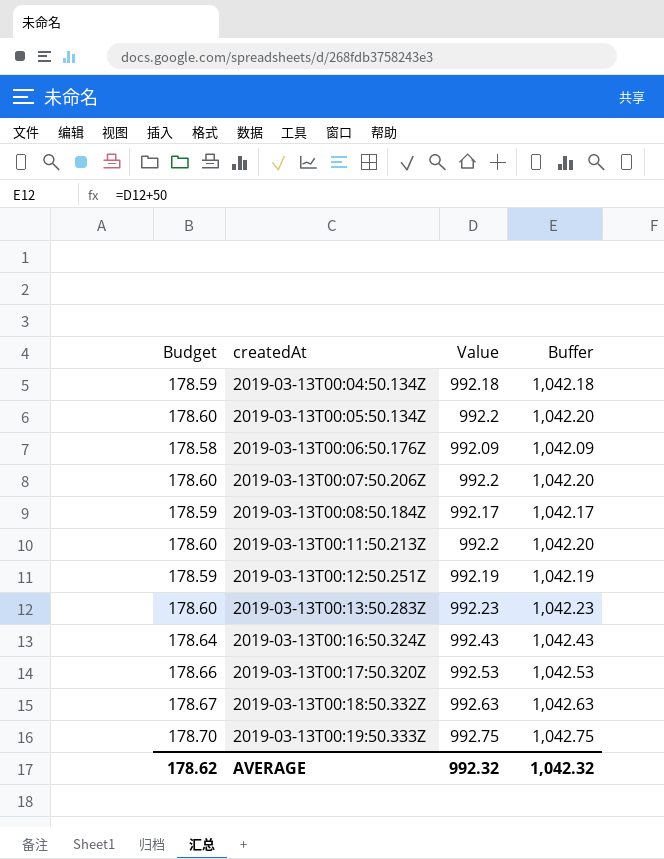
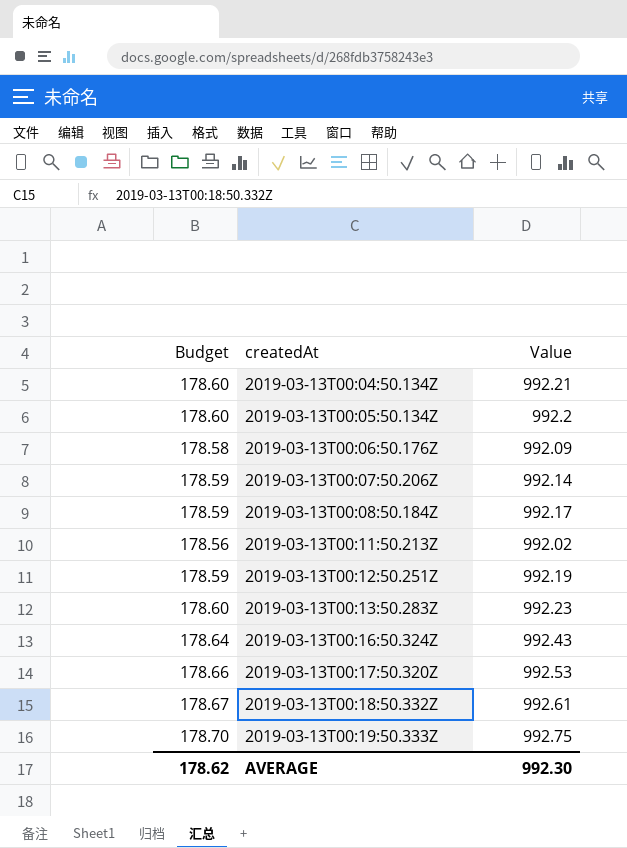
column Buffer | formula: [Value] + 50 -> none
2019-03-13T00:04:50.134Z | Budget: 178.59 -> 178.60
2019-03-13T00:04:50.134Z | Value: 992.18 -> 992.21
2019-03-13T00:07:50.206Z | Budget: 178.60 -> 178.59
2019-03-13T00:07:50.206Z | Value: 992.2 -> 992.14
2019-03-13T00:11:50.213Z | Budget: 178.60 -> 178.56
2019-03-13T00:11:50.213Z | Value: 992.2 -> 992.02
2019-03-13T00:18:50.332Z | Value: 992.63 -> 992.61
AVERAGE | Value: 992.32 -> 992.30

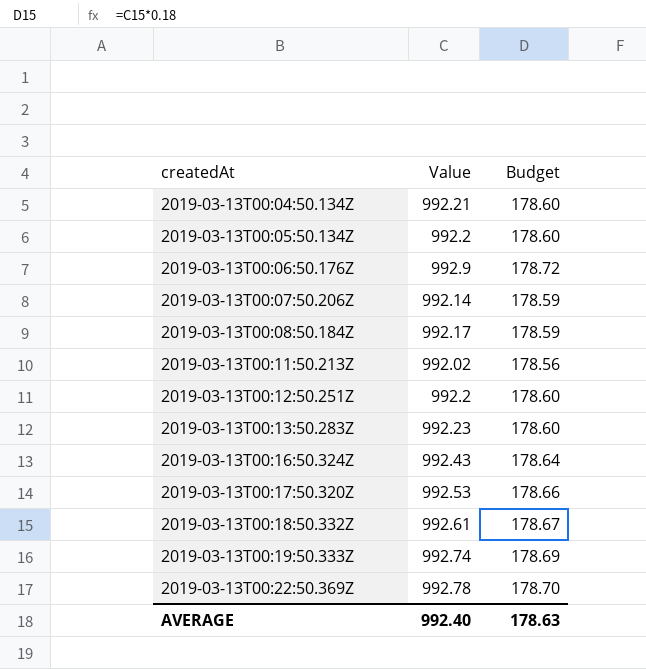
column Budget | position: 1 -> 3
2019-03-13T00:06:50.176Z | Value: 992.09 -> 992.9
2019-03-13T00:06:50.176Z | Budget: 178.58 -> 178.72
2019-03-13T00:12:50.251Z | Value: 992.19 -> 992.2
2019-03-13T00:12:50.251Z | Budget: 178.59 -> 178.60
2019-03-13T00:19:50.333Z | Value: 992.75 -> 992.74
2019-03-13T00:19:50.333Z | Budget: 178.70 -> 178.69
row 2019-03-13T00:22:50.369Z: none -> 992.78 | 178.70
AVERAGE | Value: 992.30 -> 992.40
AVERAGE | Budget: 178.62 -> 178.63

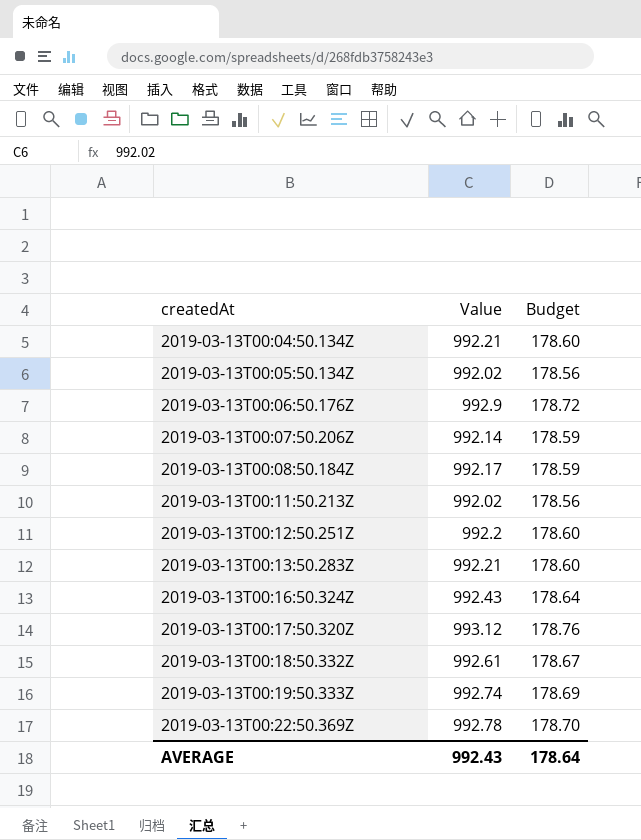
2019-03-13T00:05:50.134Z | Value: 992.2 -> 992.02
2019-03-13T00:05:50.134Z | Budget: 178.60 -> 178.56
2019-03-13T00:13:50.283Z | Value: 992.23 -> 992.21
2019-03-13T00:17:50.320Z | Value: 992.53 -> 993.12
2019-03-13T00:17:50.320Z | Budget: 178.66 -> 178.76
AVERAGE | Value: 992.40 -> 992.43
AVERAGE | Budget: 178.63 -> 178.64

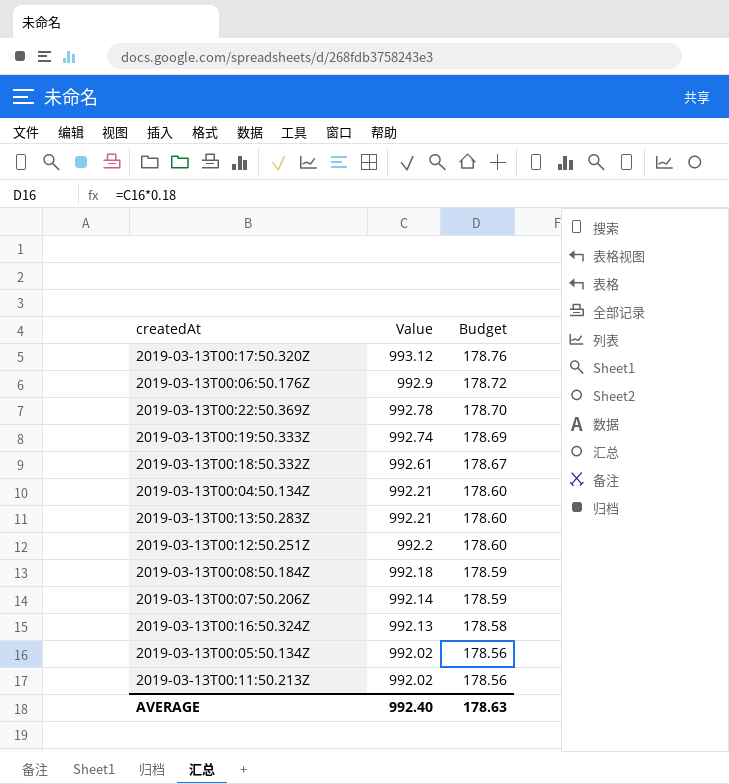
row order: createdAt ascending -> Value descending
2019-03-13T00:08:50.184Z | Value: 992.17 -> 992.18
2019-03-13T00:16:50.324Z | Value: 992.43 -> 992.13
2019-03-13T00:16:50.324Z | Budget: 178.64 -> 178.58
AVERAGE | Value: 992.43 -> 992.40
AVERAGE | Budget: 178.64 -> 178.63

